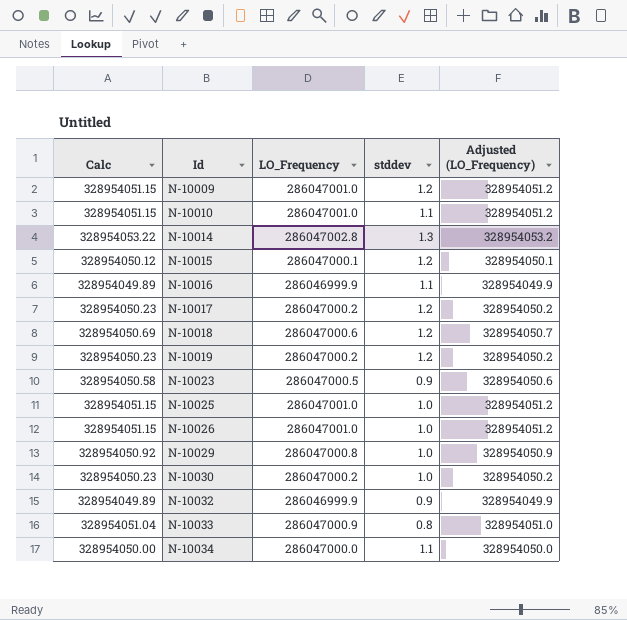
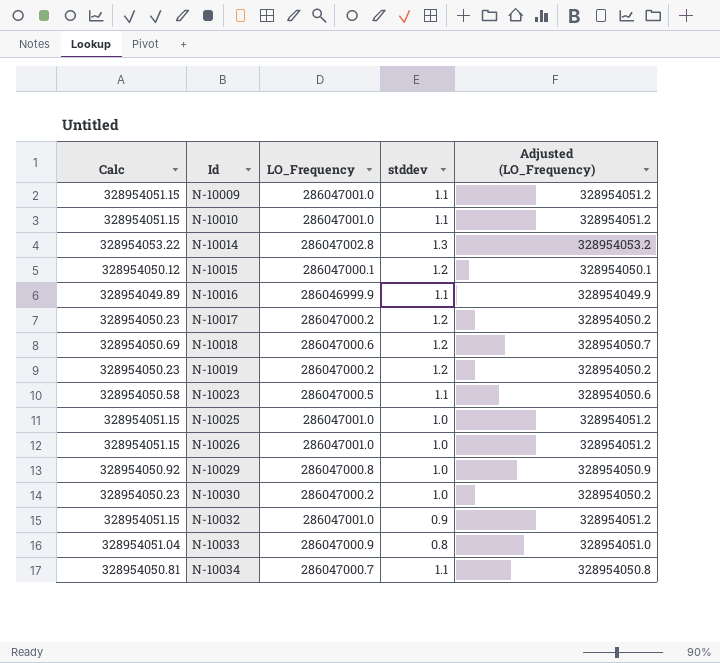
N-10009 | stddev: 1.2 -> 1.1
N-10023 | stddev: 0.9 -> 1.1
N-10032 | Calc: 328954049.89 -> 328954051.15
N-10032 | LO_Frequency: 286046999.9 -> 286047001.0
N-10032 | Adjusted (LO_Frequency): 328954049.9 -> 328954051.2
N-10034 | Calc: 328954050.00 -> 328954050.81
N-10034 | LO_Frequency: 286047000.0 -> 286047000.7
N-10034 | Adjusted (LO_Frequency): 328954050.0 -> 328954050.8

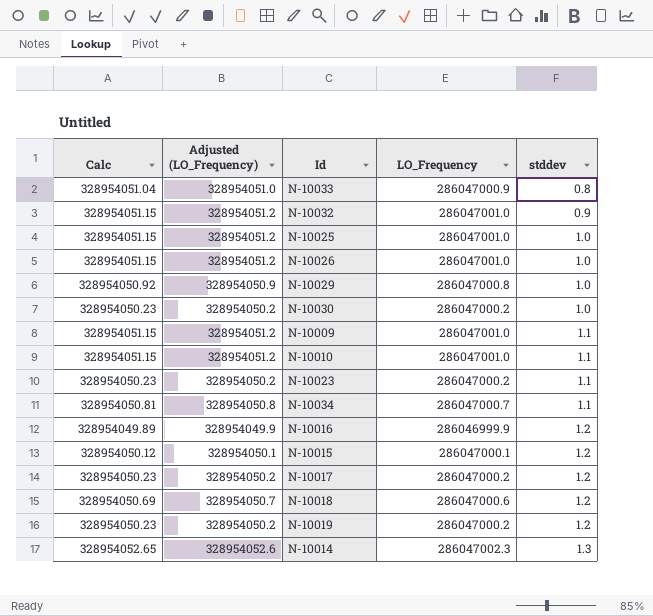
row order: Id ascending -> stddev ascending
column Adjusted (LO_Frequency) | position: 5 -> 2
N-10023 | Calc: 328954050.58 -> 328954050.23
N-10023 | Adjusted (LO_Frequency): 328954050.6 -> 328954050.2
N-10023 | LO_Frequency: 286047000.5 -> 286047000.2
N-10016 | stddev: 1.1 -> 1.2
N-10014 | Calc: 328954053.22 -> 328954052.65
N-10014 | Adjusted (LO_Frequency): 328954053.2 -> 328954052.6
N-10014 | LO_Frequency: 286047002.8 -> 286047002.3

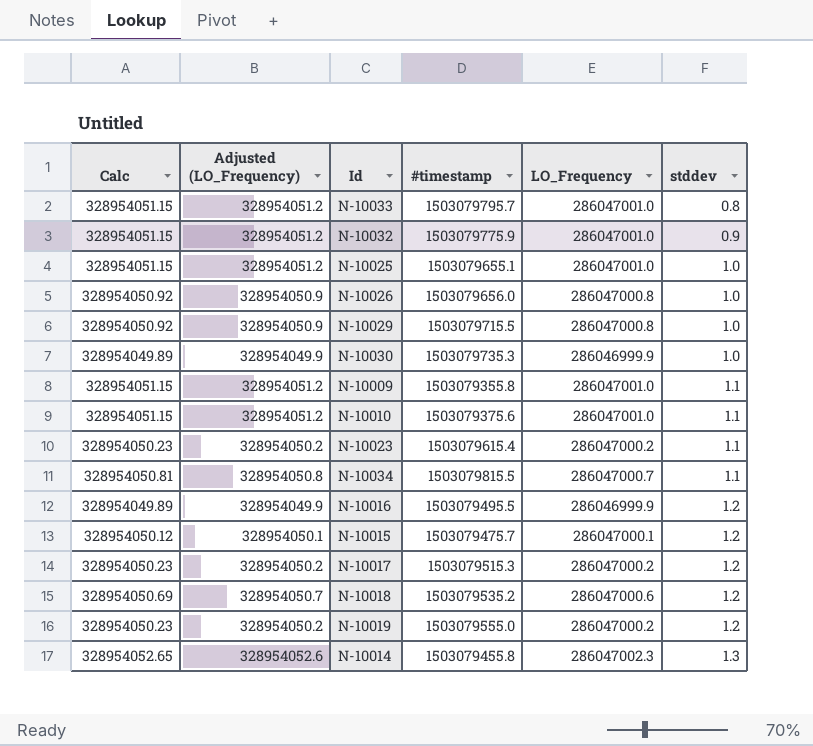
column #timestamp | position: none -> 4
N-10033 | Calc: 328954051.04 -> 328954051.15
N-10033 | Adjusted (LO_Frequency): 328954051.0 -> 328954051.2
N-10033 | LO_Frequency: 286047000.9 -> 286047001.0
N-10026 | Calc: 328954051.15 -> 328954050.92
N-10026 | Adjusted (LO_Frequency): 328954051.2 -> 328954050.9
N-10026 | LO_Frequency: 286047001.0 -> 286047000.8
N-10030 | Calc: 328954050.23 -> 328954049.89
N-10030 | Adjusted (LO_Frequency): 328954050.2 -> 328954049.9
N-10030 | LO_Frequency: 286047000.2 -> 286046999.9

